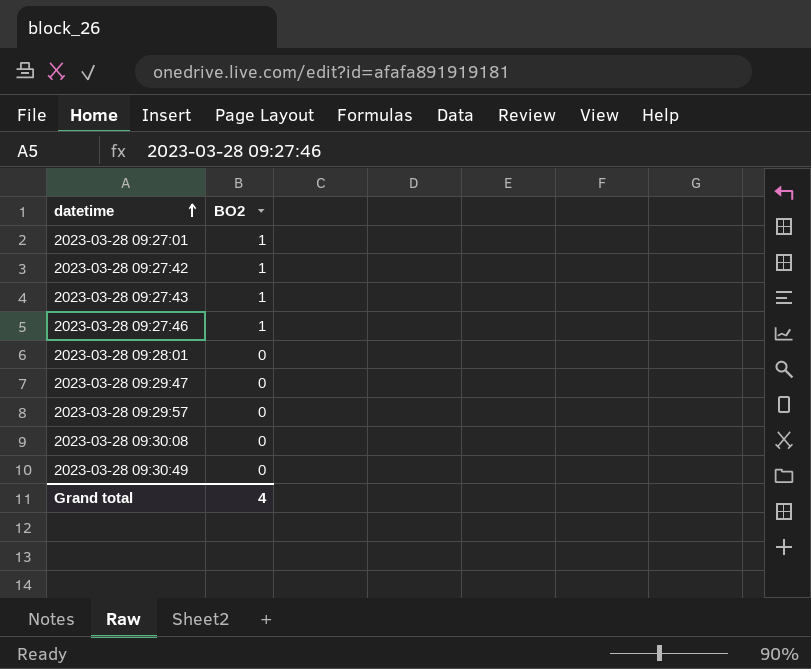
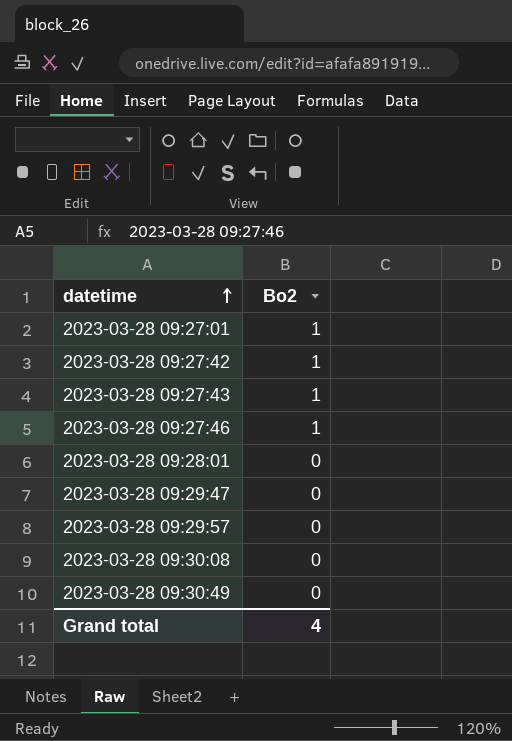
column name: BO2 -> Bo2

